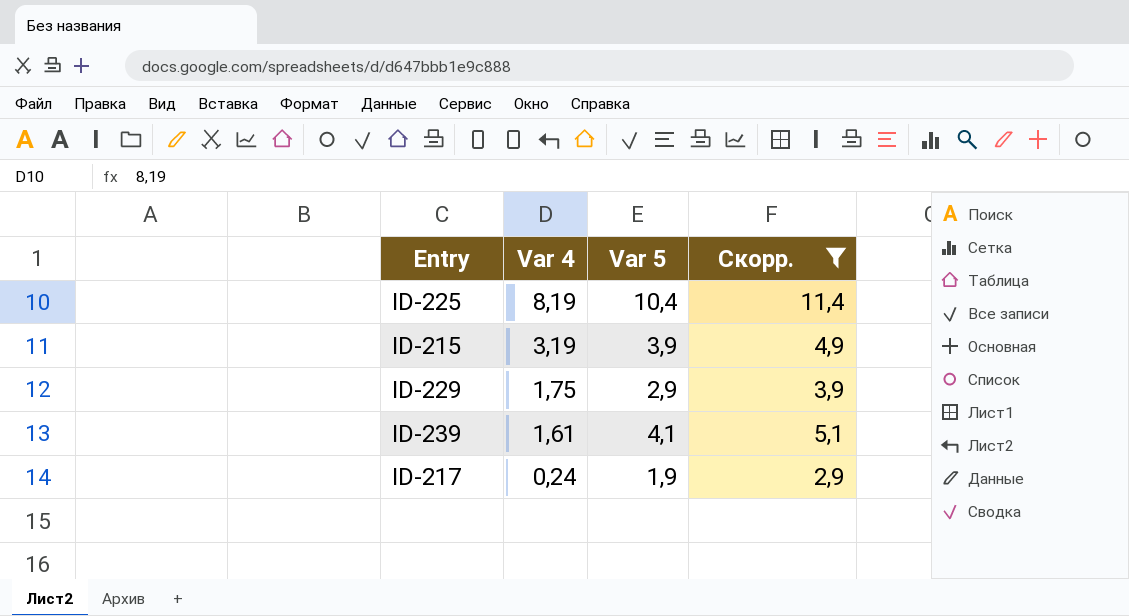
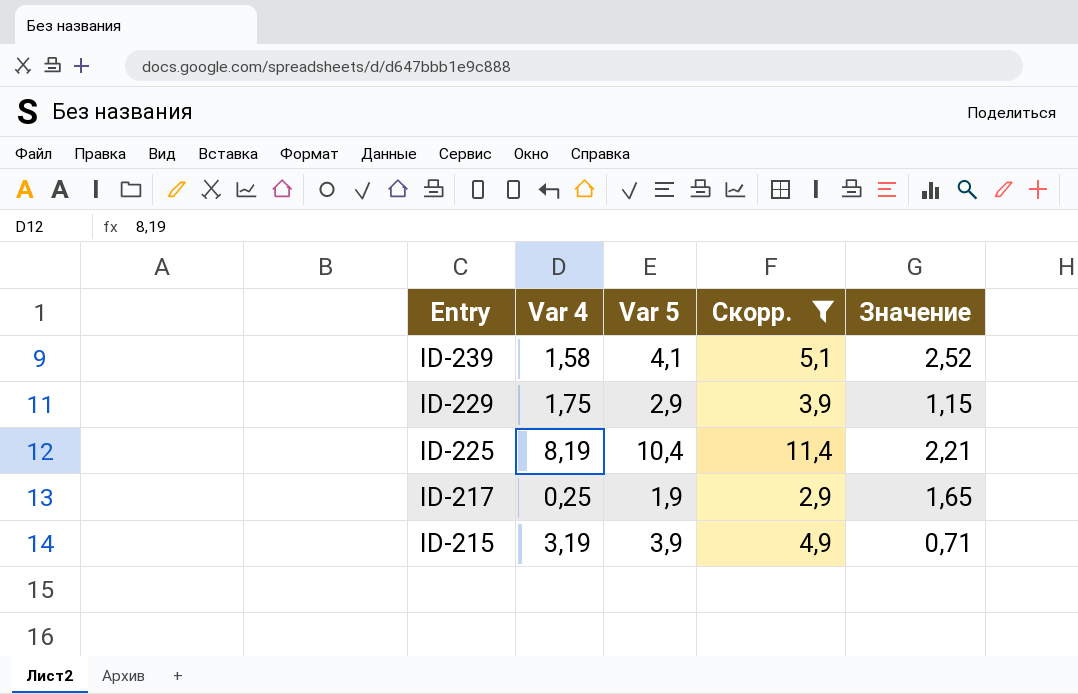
row order: Var 4 descending -> Entry descending
column Значение | formula: none -> [Var 5] - [Var 4]
ID-239 | Var 4: 1,61 -> 1,58
ID-217 | Var 4: 0,24 -> 0,25

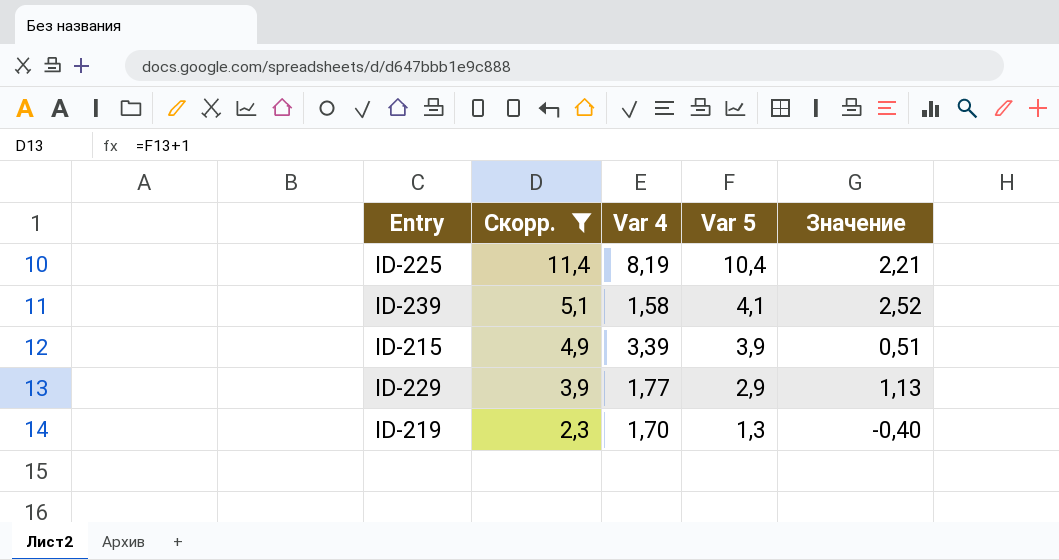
row order: Entry descending -> Скорр. descending
column Скорр. | position: 4 -> 2
row ID-217: 0,25 | 1,9 | 2,9 | 1,65 -> none
ID-215 | Var 4: 3,19 -> 3,39
ID-215 | Значение: 0,71 -> 0,51
ID-229 | Var 4: 1,75 -> 1,77
ID-229 | Значение: 1,15 -> 1,13
row ID-219: none -> 2,3 | 1,70 | 1,3 | -0,40

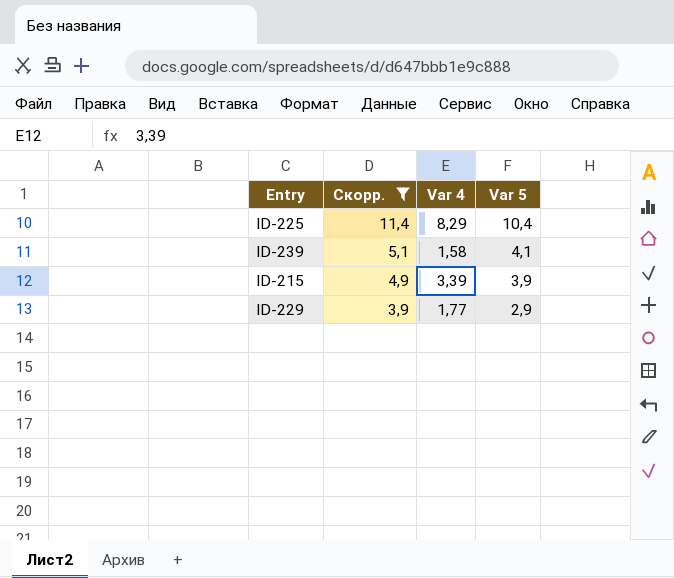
column Значение | formula: [Var 5] - [Var 4] -> none
row ID-219: 2,3 | 1,70 | 1,3 | -0,40 -> none
ID-225 | Var 4: 8,19 -> 8,29

